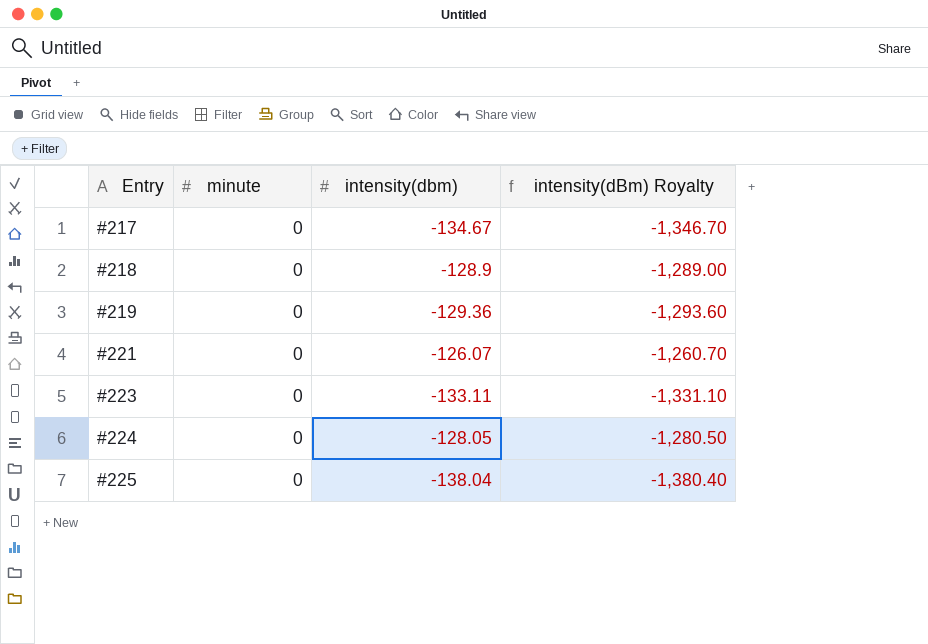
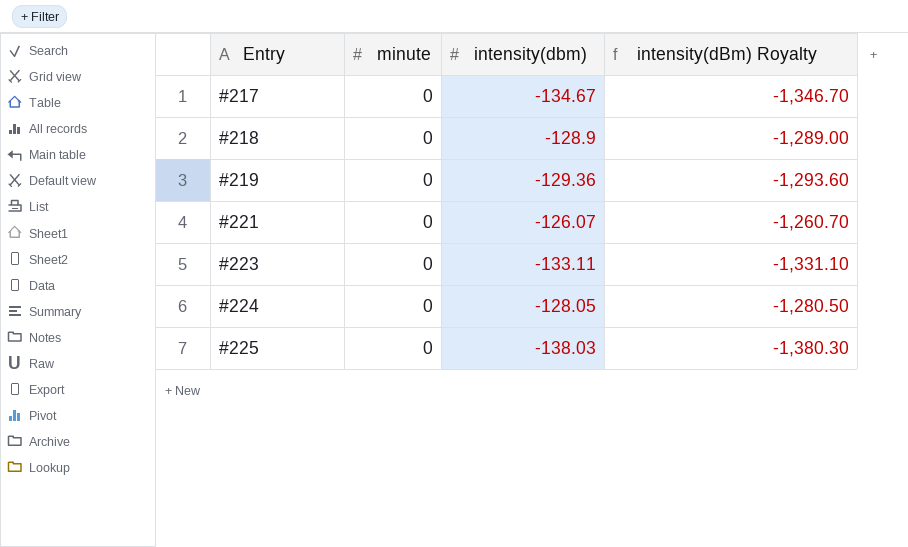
#225 | intensity(dbm): -138.04 -> -138.03
#225 | intensity(dBm) Royalty: -1,380.40 -> -1,380.30

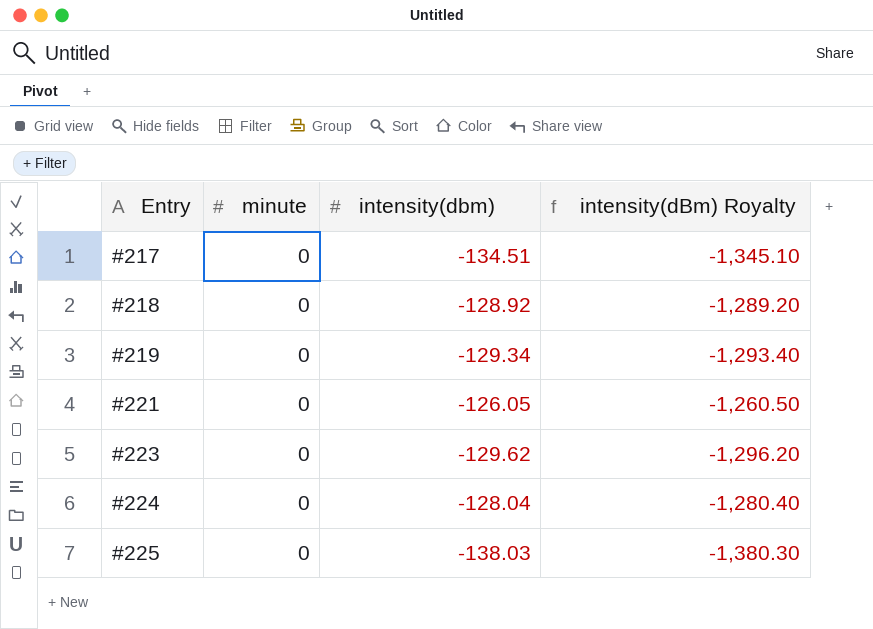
#217 | intensity(dbm): -134.67 -> -134.51
#217 | intensity(dBm) Royalty: -1,346.70 -> -1,345.10
#218 | intensity(dbm): -128.9 -> -128.92
#218 | intensity(dBm) Royalty: -1,289.00 -> -1,289.20
#219 | intensity(dbm): -129.36 -> -129.34
#219 | intensity(dBm) Royalty: -1,293.60 -> -1,293.40
#221 | intensity(dbm): -126.07 -> -126.05
#221 | intensity(dBm) Royalty: -1,260.70 -> -1,260.50
#223 | intensity(dbm): -133.11 -> -129.62
#223 | intensity(dBm) Royalty: -1,331.10 -> -1,296.20
#224 | intensity(dbm): -128.05 -> -128.04
#224 | intensity(dBm) Royalty: -1,280.50 -> -1,280.40

